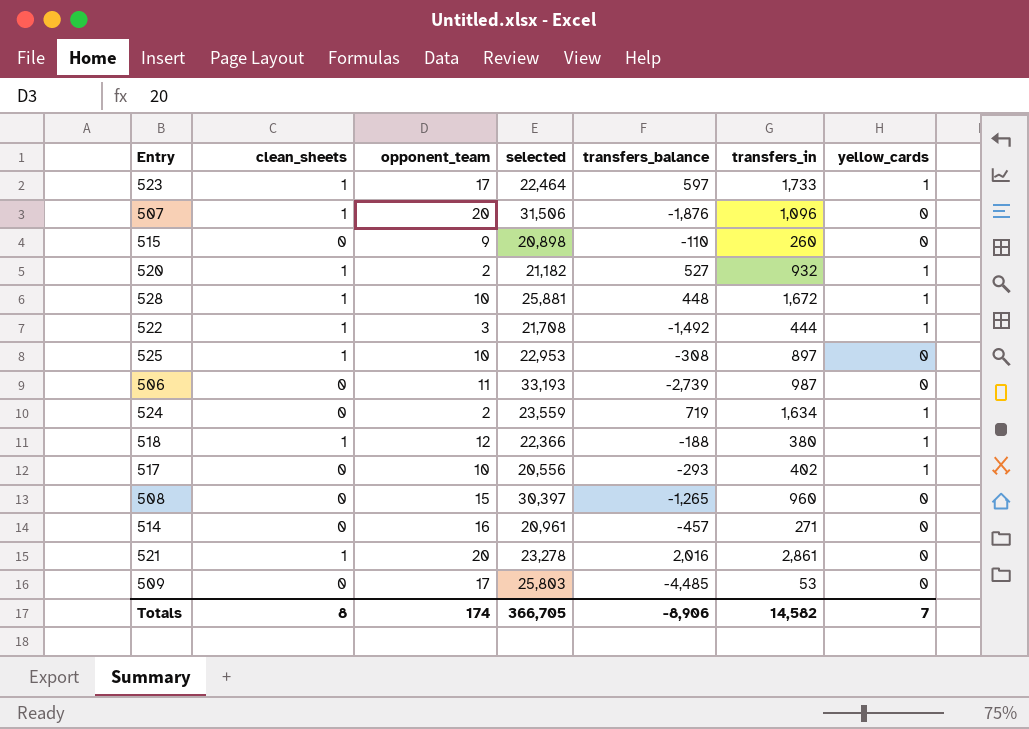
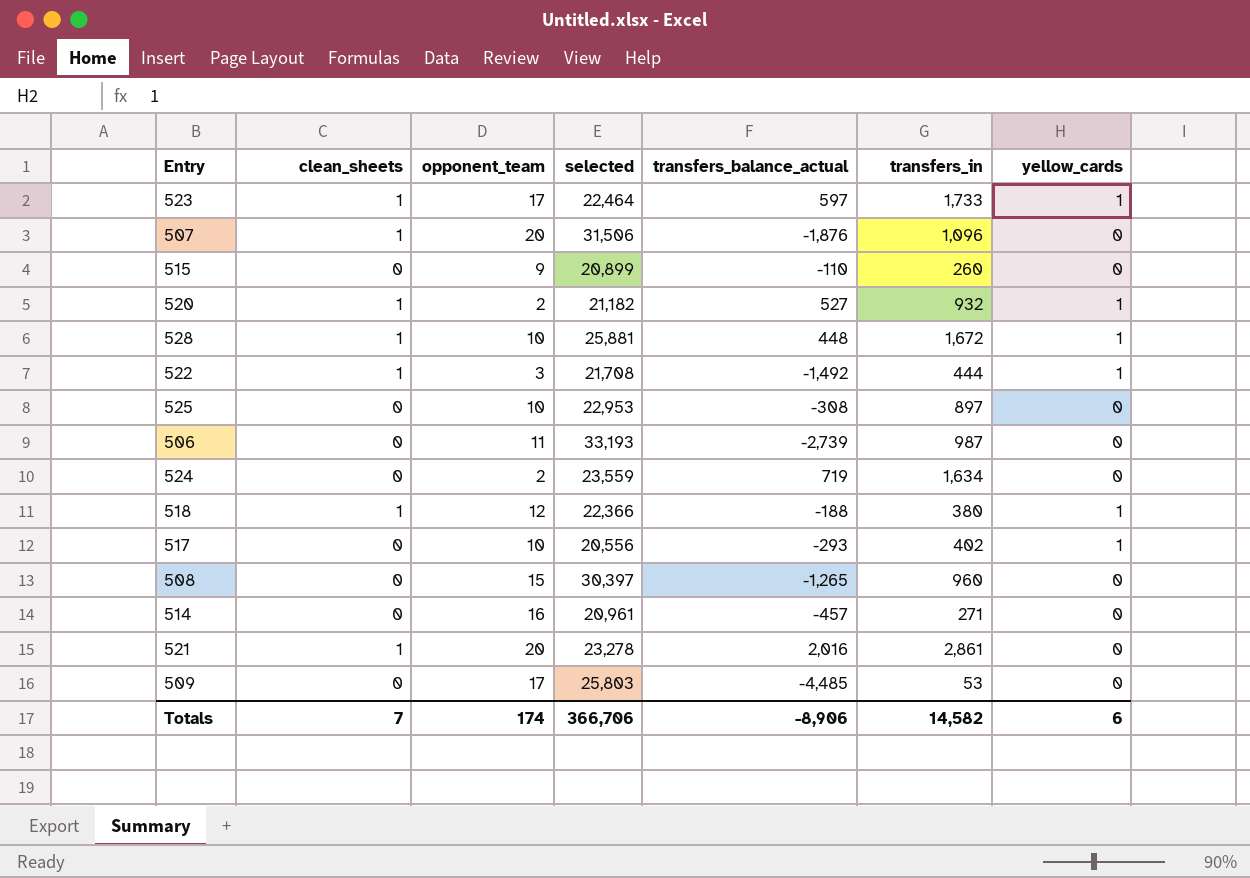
column name: transfers_balance -> transfers_balance_actual
515 | selected: 20,898 -> 20,899
525 | clean_sheets: 1 -> 0
524 | yellow_cards: 1 -> 0
Totals | clean_sheets: 8 -> 7
Totals | selected: 366,705 -> 366,706
Totals | yellow_cards: 7 -> 6

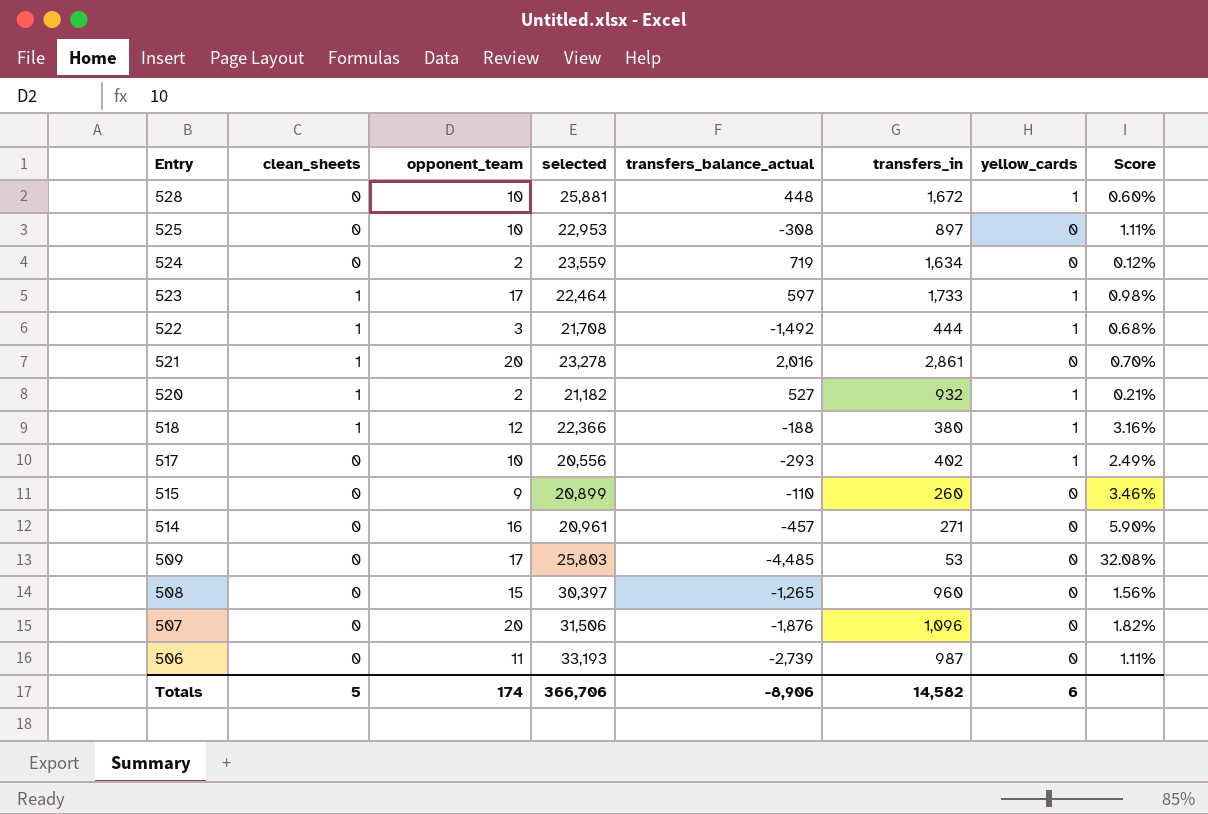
row order: none -> Entry descending
column Score | formula: none -> [opponent_team] / [transfers_in]
528 | clean_sheets: 1 -> 0
507 | clean_sheets: 1 -> 0
Totals | clean_sheets: 7 -> 5

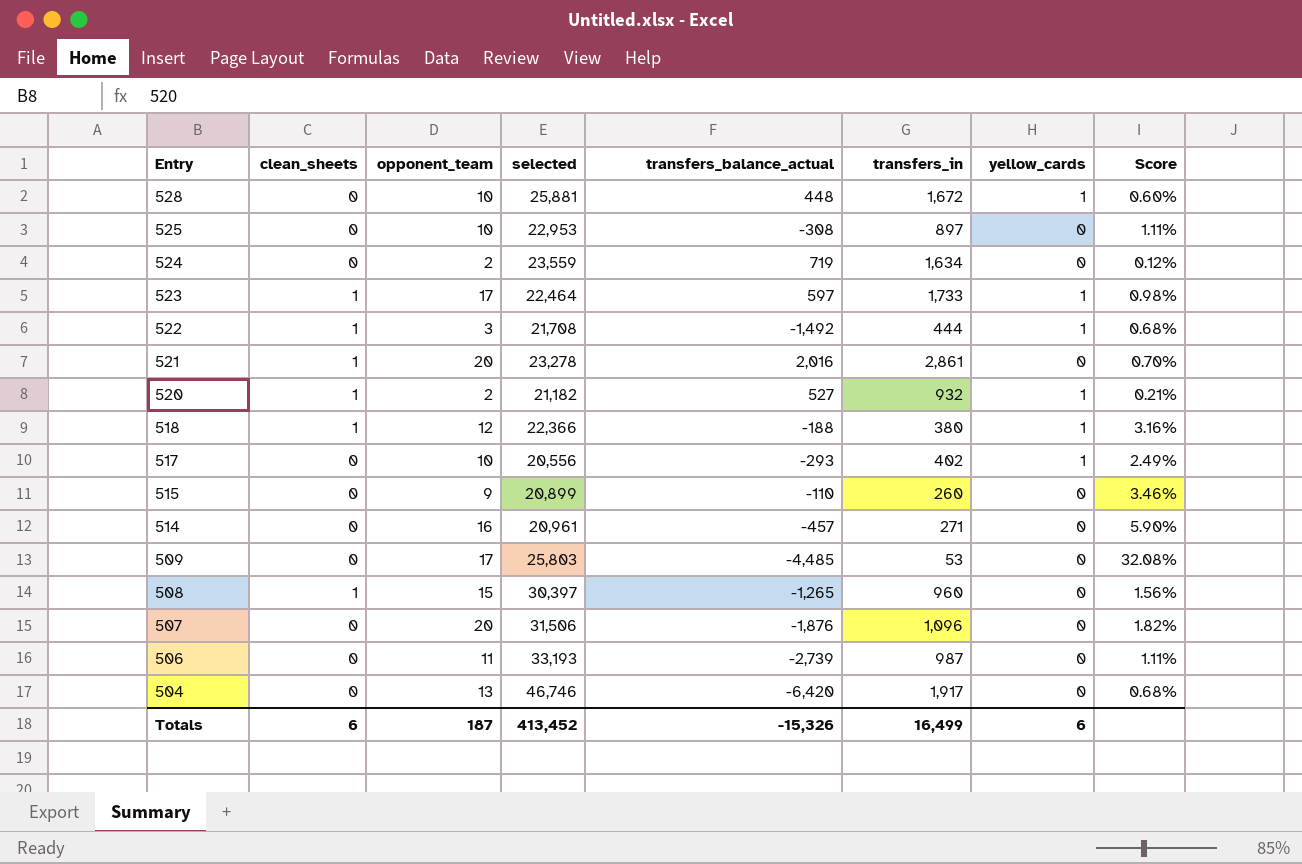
508 | clean_sheets: 0 -> 1
row 504: none -> 0 | 13 | 46,746 | -6,420 | 1,917 | 0 | 0.68%
Totals | clean_sheets: 5 -> 6
Totals | opponent_team: 174 -> 187
Totals | selected: 366,706 -> 413,452
Totals | transfers_balance_actual: -8,906 -> -15,326
Totals | transfers_in: 14,582 -> 16,499

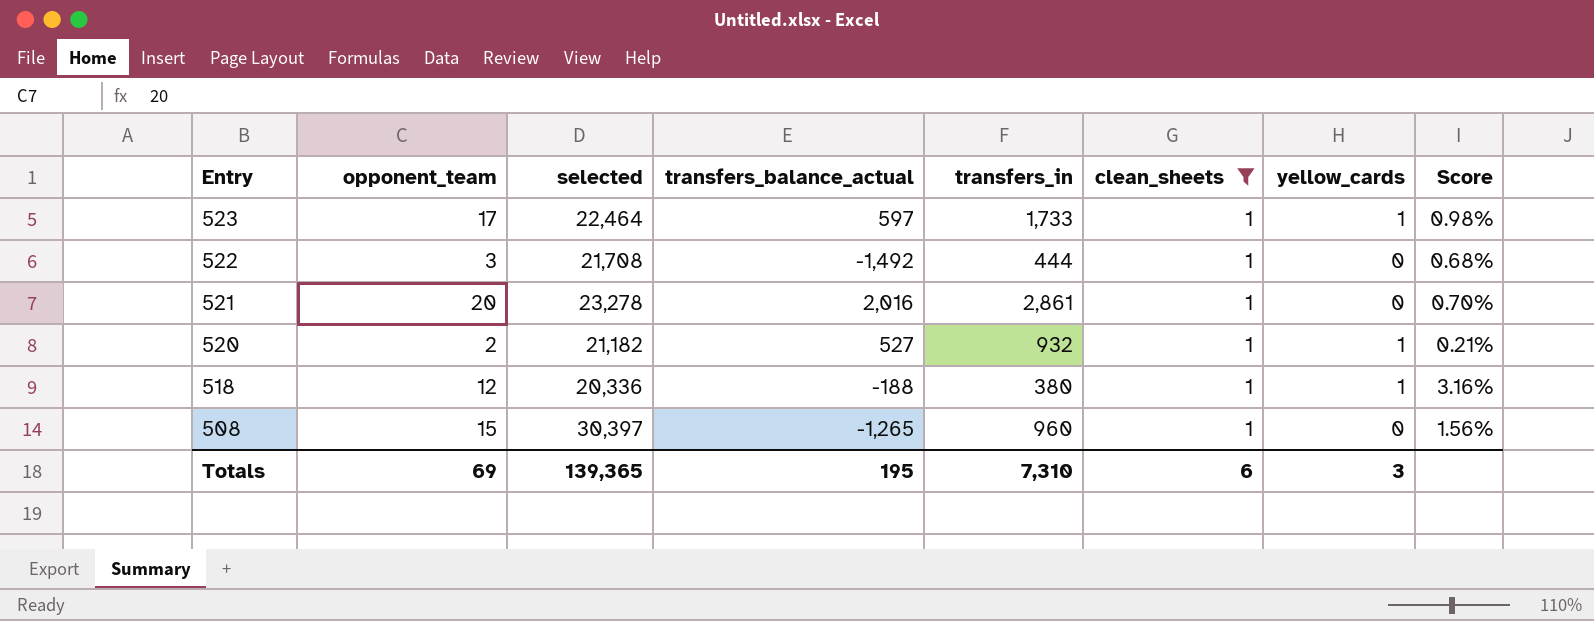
filter: none -> clean_sheets = 1
column clean_sheets | position: 2 -> 6
522 | yellow_cards: 1 -> 0
518 | selected: 22,366 -> 20,336
Totals | opponent_team: 187 -> 69
Totals | selected: 413,452 -> 139,365
Totals | transfers_balance_actual: -15,326 -> 195
Totals | transfers_in: 16,499 -> 7,310
Totals | yellow_cards: 6 -> 3

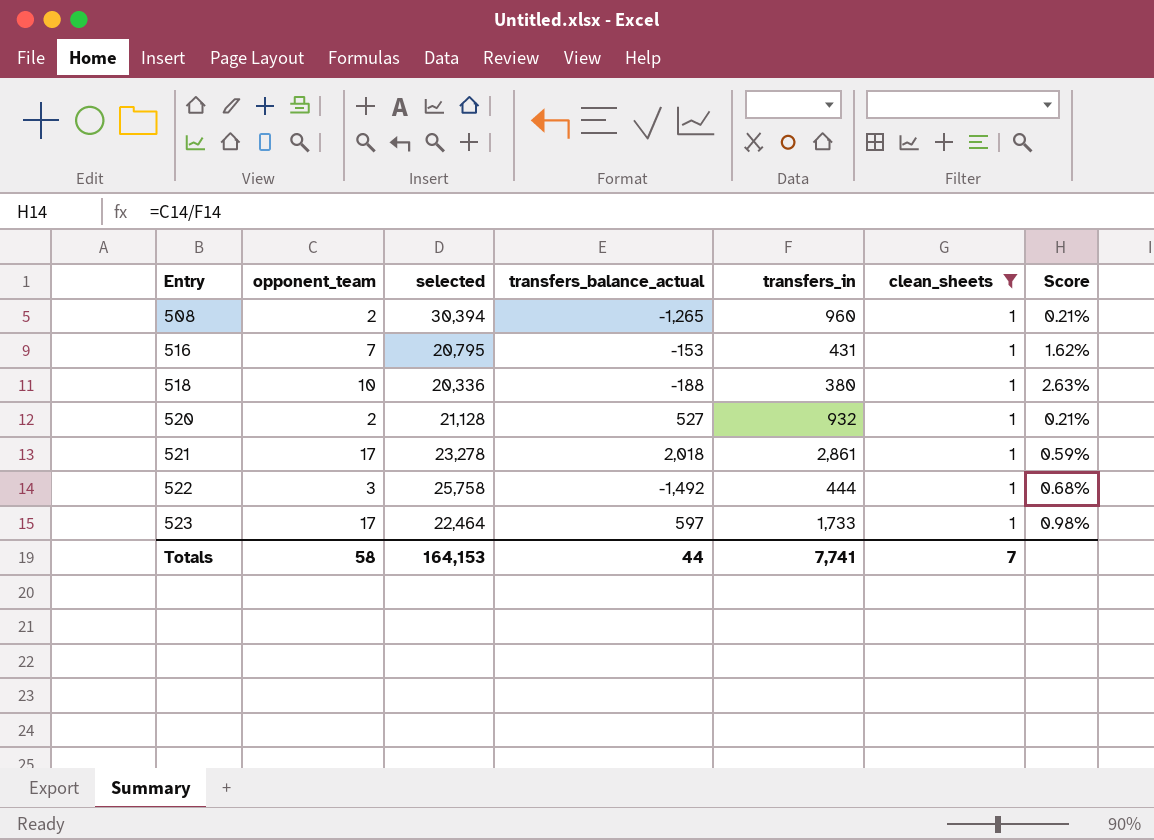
row order: Entry descending -> Entry ascending
column yellow_cards | position: 7 -> none
508 | opponent_team: 15 -> 2
508 | selected: 30,397 -> 30,394
508 | Score: 1.56% -> 0.21%
row 516: none -> 7 | 20,795 | -153 | 431 | 1 | 1.62%
518 | opponent_team: 12 -> 10
518 | Score: 3.16% -> 2.63%
520 | selected: 21,182 -> 21,128
521 | opponent_team: 20 -> 17
521 | transfers_balance_actual: 2,016 -> 2,018
521 | Score: 0.70% -> 0.59%
522 | selected: 21,708 -> 25,758
Totals | opponent_team: 69 -> 58
Totals | selected: 139,365 -> 164,153
Totals | transfers_balance_actual: 195 -> 44
Totals | transfers_in: 7,310 -> 7,741
Totals | clean_sheets: 6 -> 7

